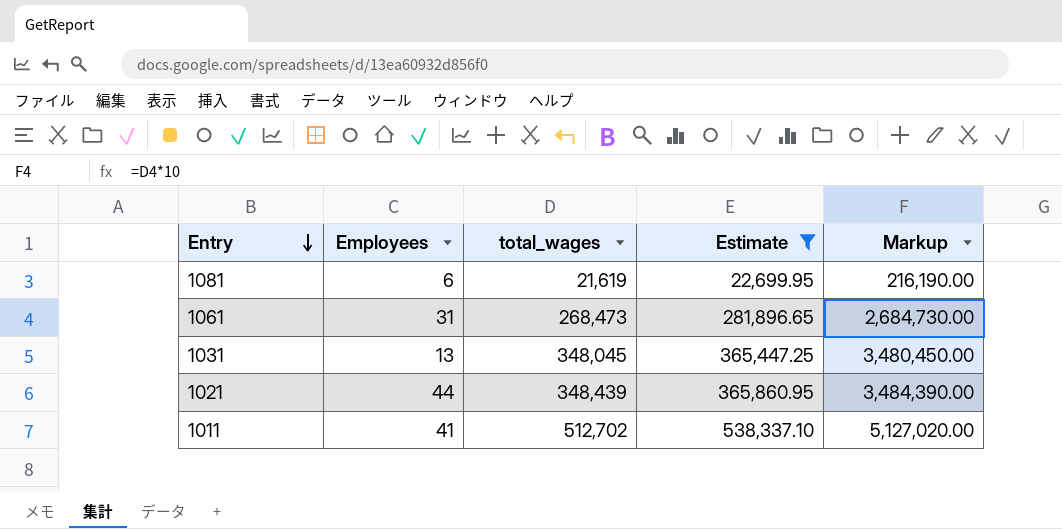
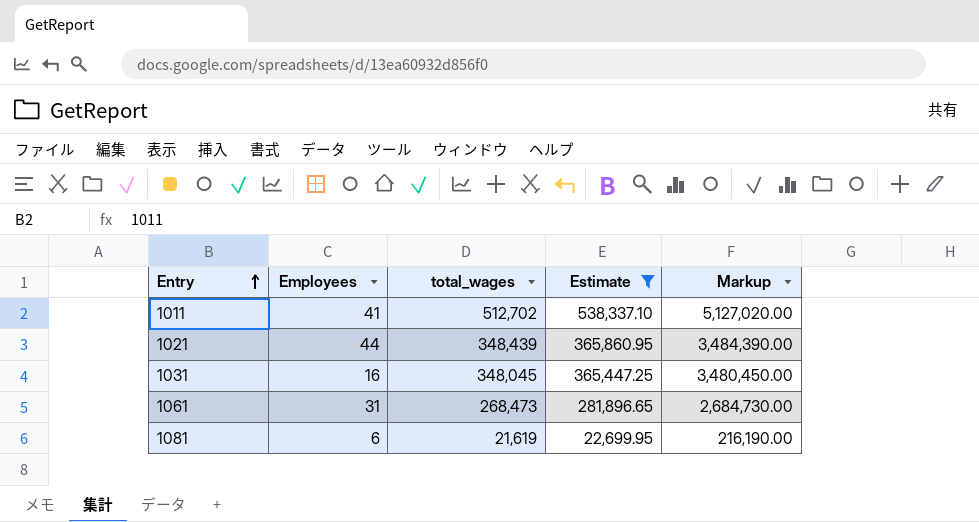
row order: Entry descending -> Entry ascending
1031 | Employees: 13 -> 16

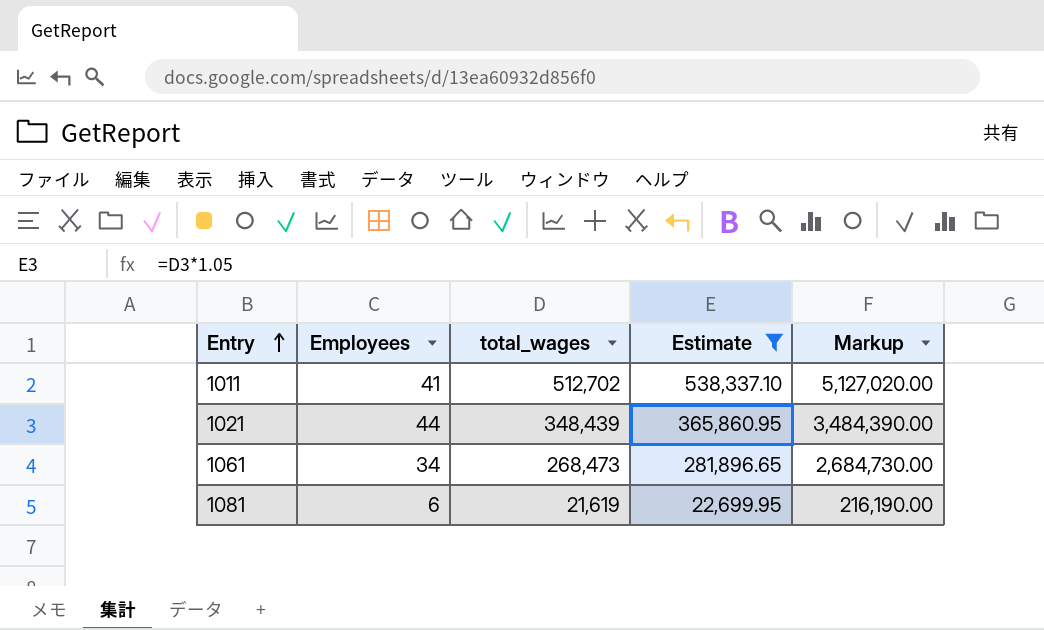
row 1031: 16 | 348,045 | 365,447.25 | 3,480,450.00 -> none
1061 | Employees: 31 -> 34

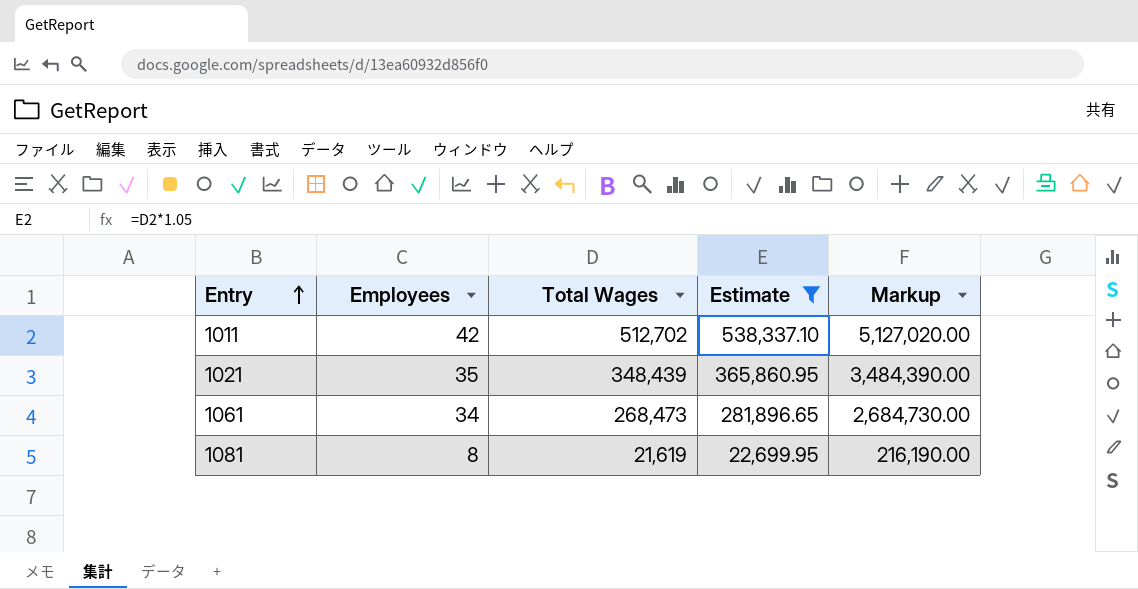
column name: total_wages -> Total Wages
1011 | Employees: 41 -> 42
1021 | Employees: 44 -> 35
1081 | Employees: 6 -> 8

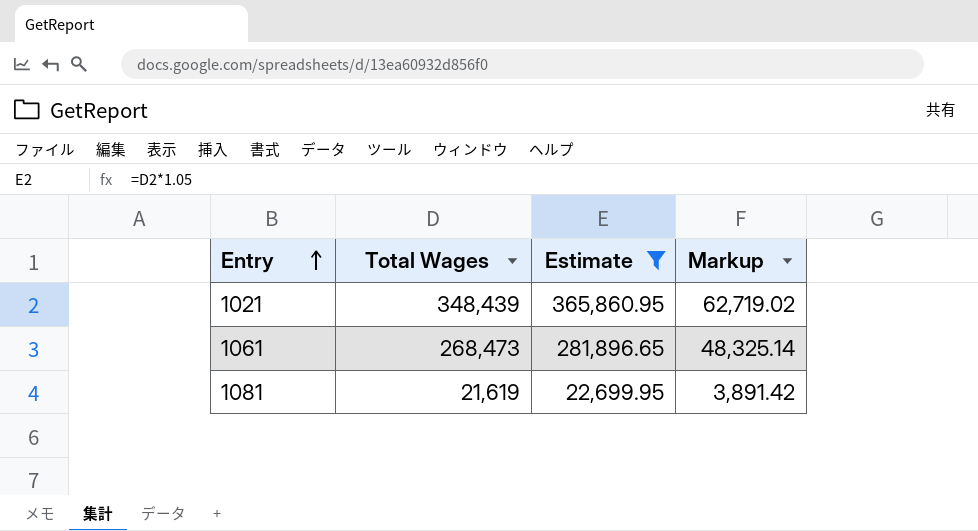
column Employees | position: 2 -> none
column Markup | formula: [Total Wages] * 10 -> [Total Wages] * 0.18
row 1011: 42 | 512,702 | 538,337.10 | 5,127,020.00 -> none

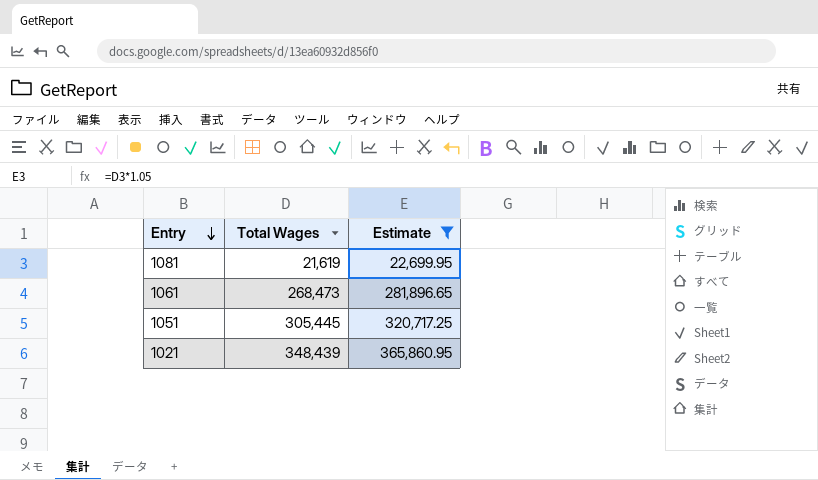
row order: Entry ascending -> Entry descending
column Markup | formula: [Total Wages] * 0.18 -> none
row 1051: none -> 305,445 | 320,717.25

